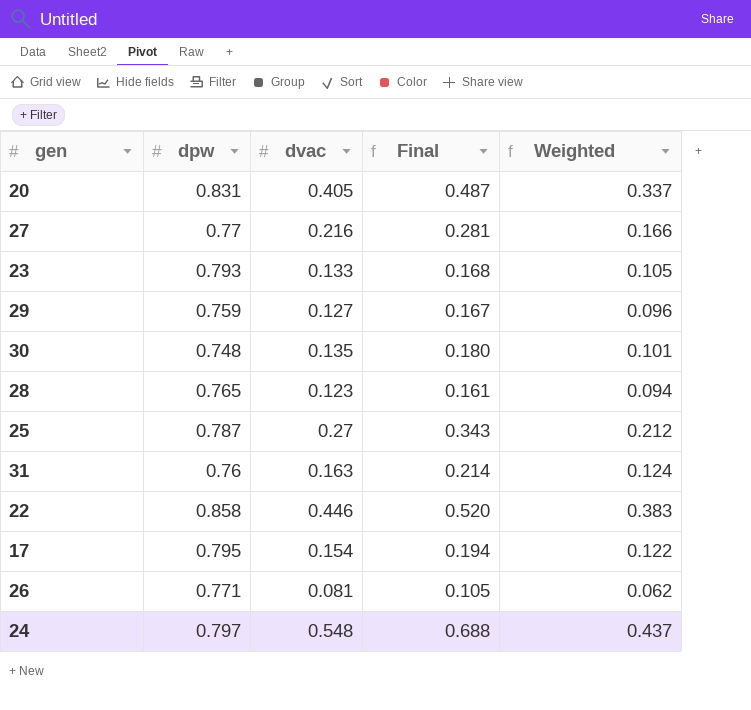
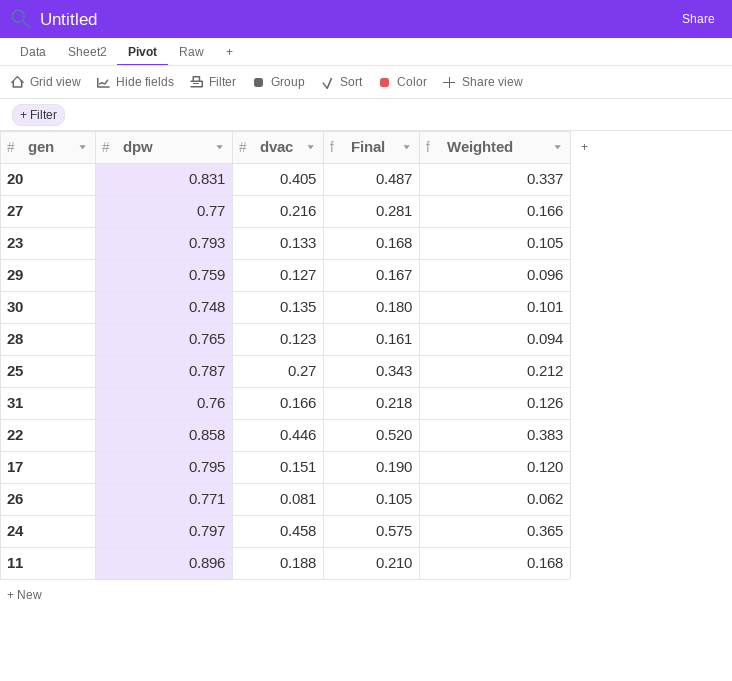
31 | dvac: 0.163 -> 0.166
31 | Final: 0.214 -> 0.218
31 | Weighted: 0.124 -> 0.126
17 | dvac: 0.154 -> 0.151
17 | Final: 0.194 -> 0.190
17 | Weighted: 0.122 -> 0.120
24 | dvac: 0.548 -> 0.458
24 | Final: 0.688 -> 0.575
24 | Weighted: 0.437 -> 0.365
row 11: none -> 0.896 | 0.188 | 0.210 | 0.168

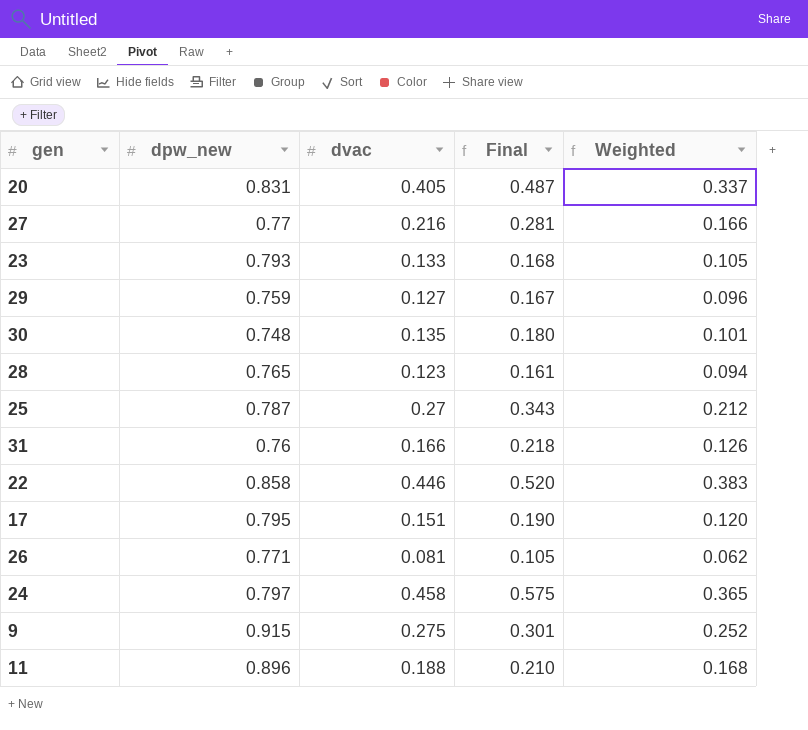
column name: dpw -> dpw_new
row 9: none -> 0.915 | 0.275 | 0.301 | 0.252

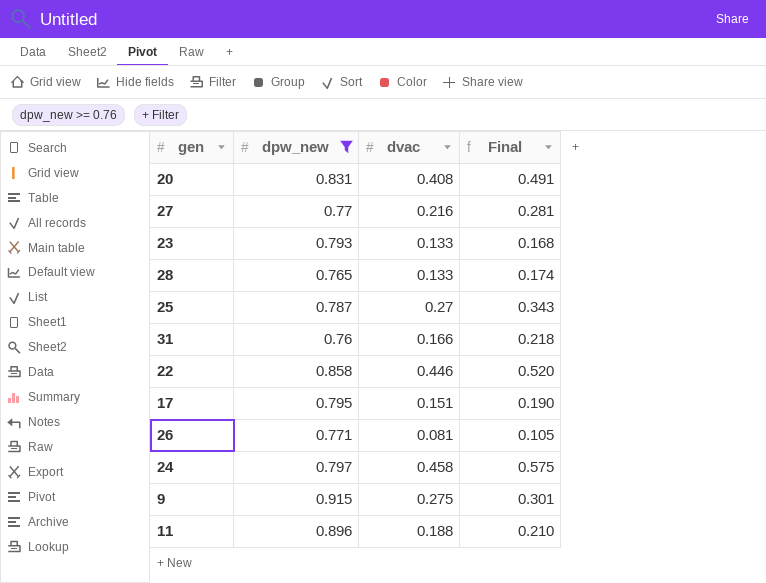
filter: none -> dpw_new >= 0.76
column Weighted | formula: [dpw_new] * [dvac] -> none
20 | dvac: 0.405 -> 0.408
20 | Final: 0.487 -> 0.491
28 | dvac: 0.123 -> 0.133
28 | Final: 0.161 -> 0.174

